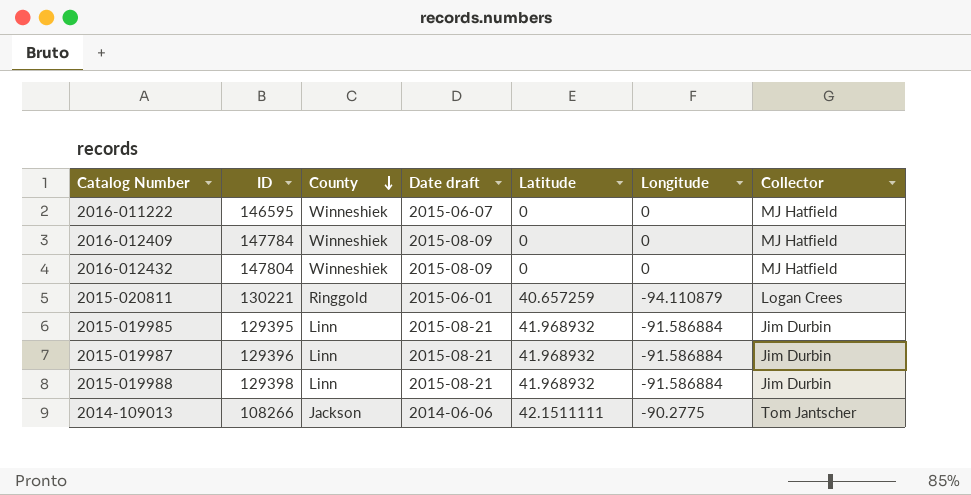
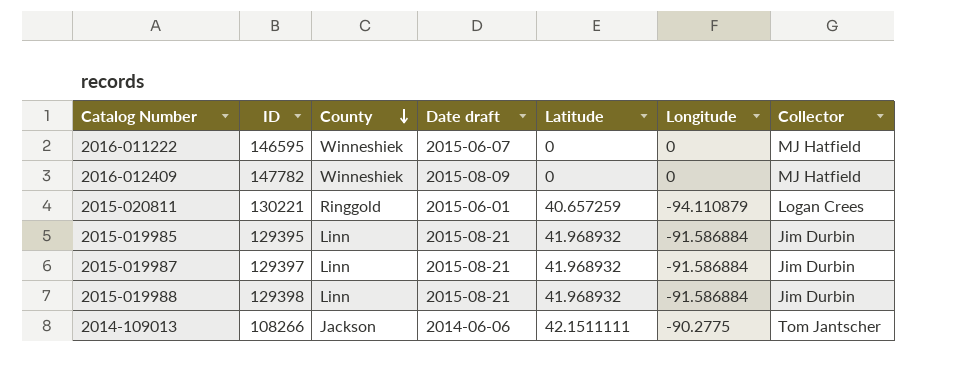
row 2016-012432: 147804 | Winneshiek | 2015-08-09 | 0 | 0 | MJ Hatfield -> none
2016-012409 | ID: 147784 -> 147782
2015-019987 | ID: 129396 -> 129397

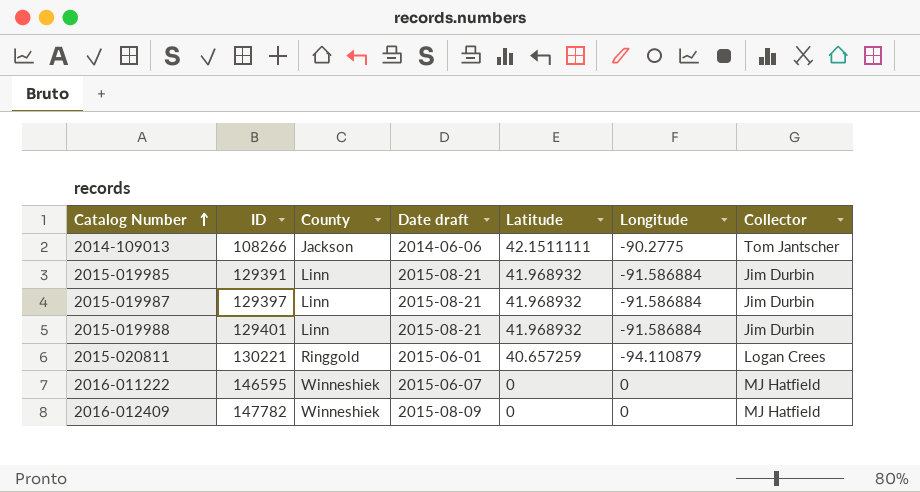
row order: County descending -> Catalog Number ascending
2015-019985 | ID: 129395 -> 129391
2015-019988 | ID: 129398 -> 129401

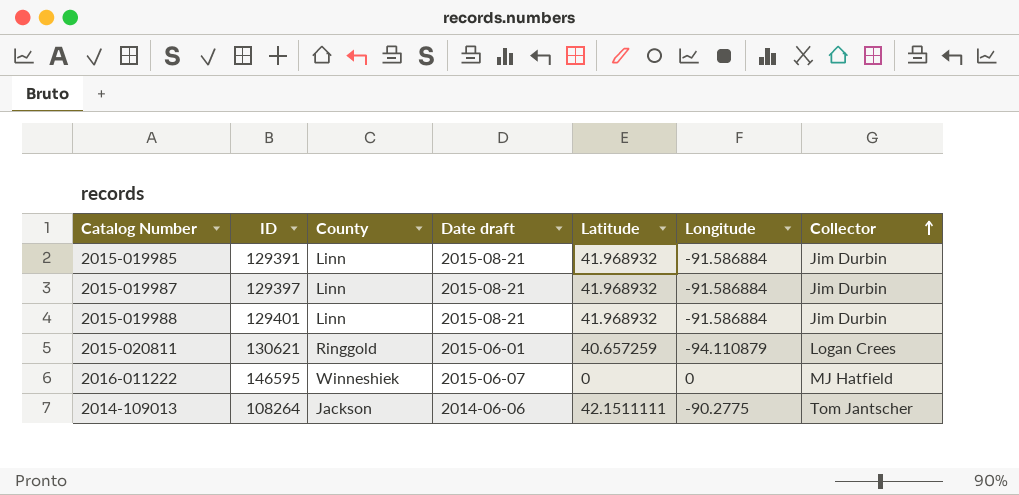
row order: Catalog Number ascending -> Collector ascending
row 2016-012409: 147782 | Winneshiek | 2015-08-09 | 0 | 0 | MJ Hatfield -> none
2015-020811 | ID: 130221 -> 130621
2014-109013 | ID: 108266 -> 108264

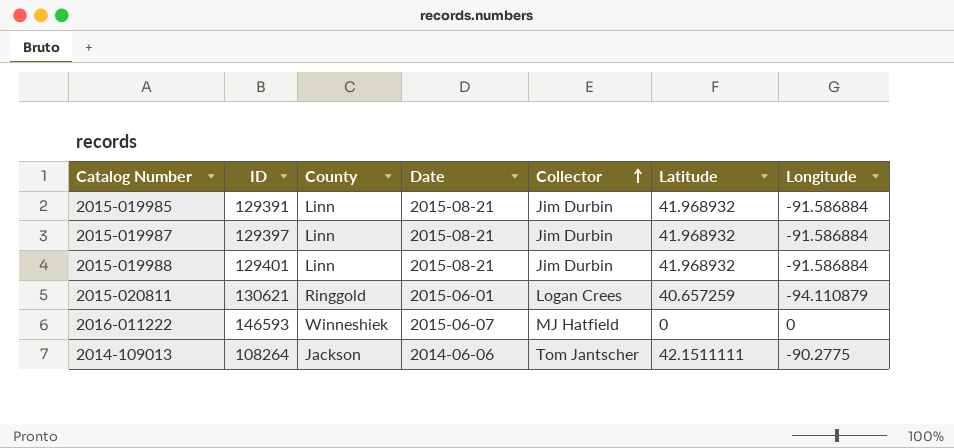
column name: Date draft -> Date
column Collector | position: 7 -> 5
2016-011222 | ID: 146595 -> 146593

